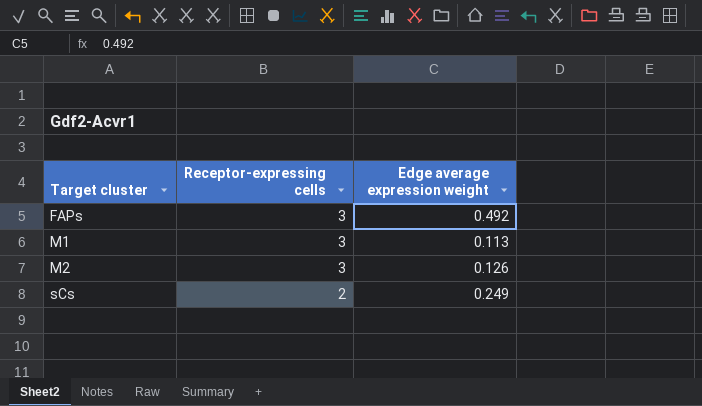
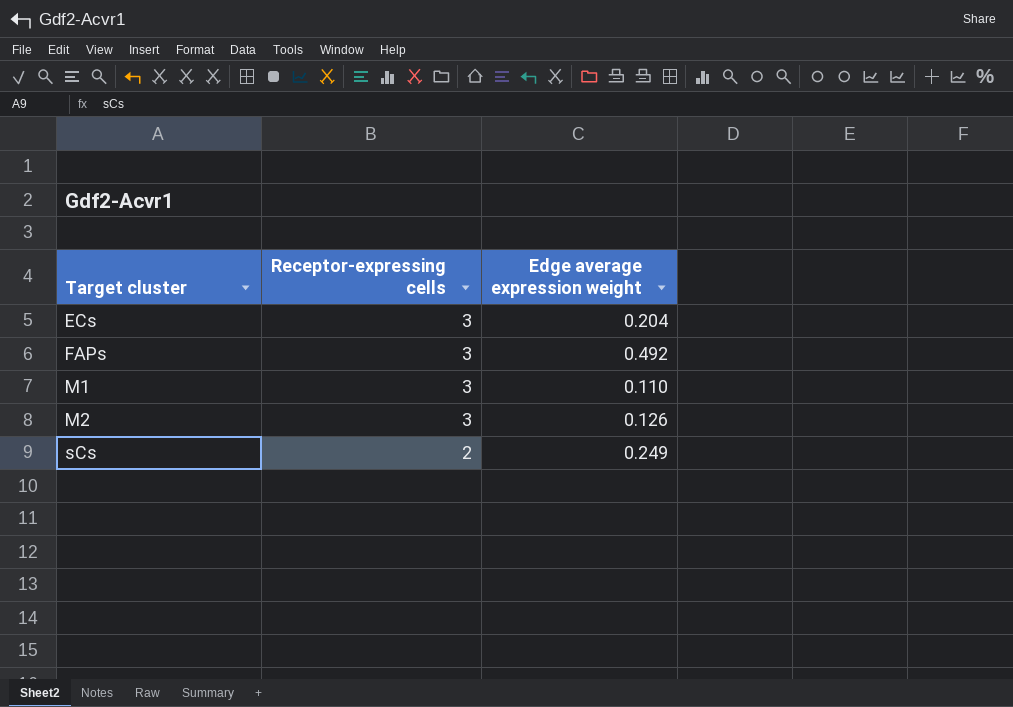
row ECs: none -> 3 | 0.204
M1 | Edge average expression weight: 0.113 -> 0.110

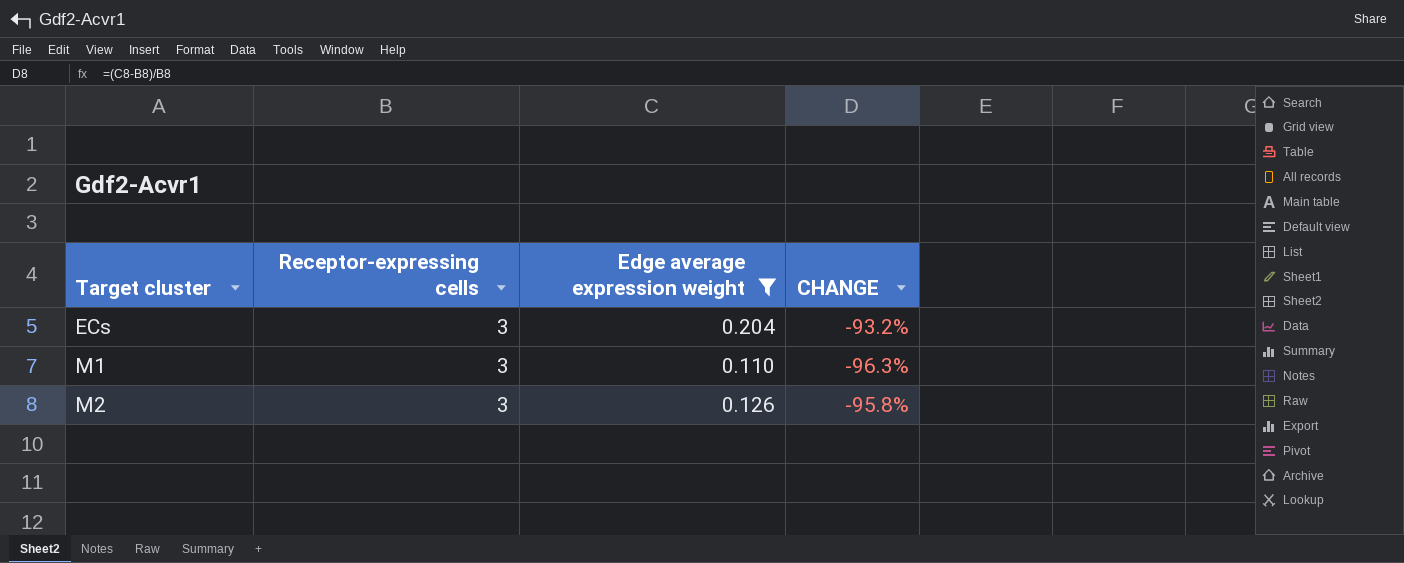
filter: none -> Edge average expression weight <= 0.204
column CHANGE | formula: none -> ([Edge average expression weight] - [Receptor-expressing cells]) / [Receptor-expressing cells]

